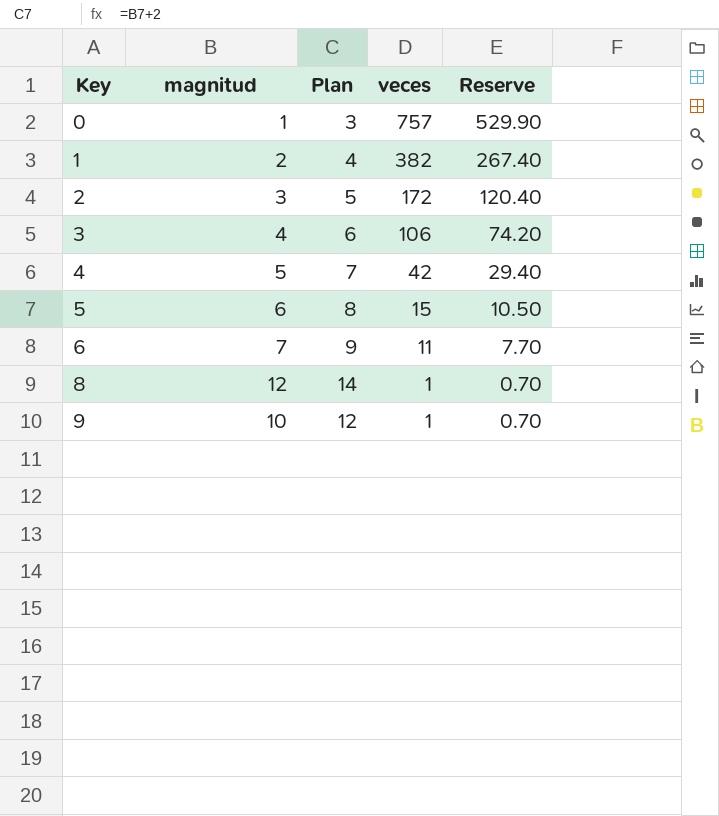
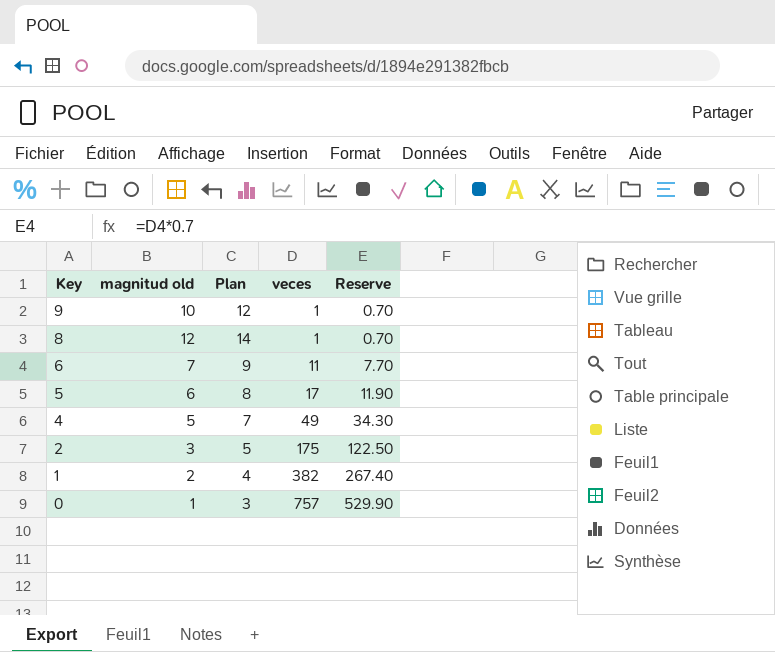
row order: Key ascending -> Key descending
column name: magnitud -> magnitud old
row 3: 4 | 6 | 106 | 74.20 -> none
5 | veces: 15 -> 17
5 | Reserve: 10.50 -> 11.90
4 | veces: 42 -> 49
4 | Reserve: 29.40 -> 34.30
2 | veces: 172 -> 175
2 | Reserve: 120.40 -> 122.50

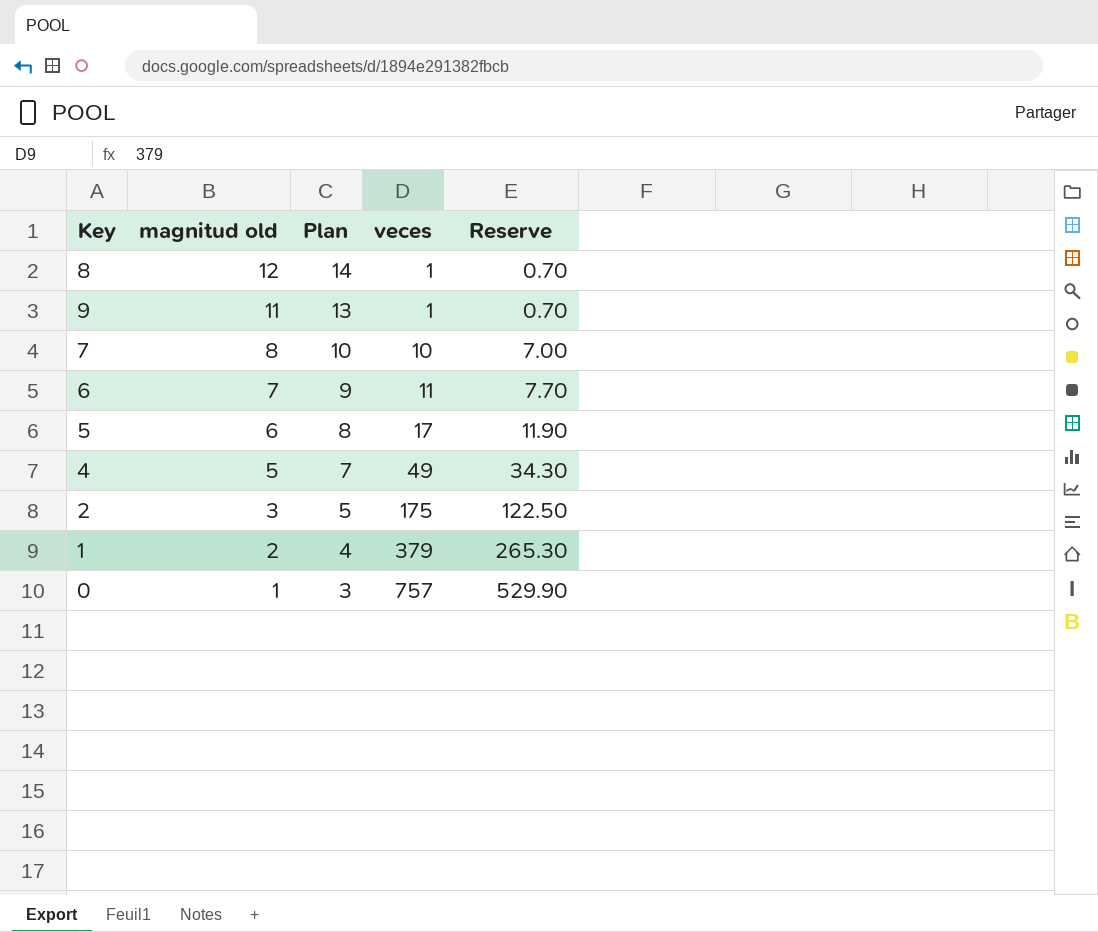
row order: Key descending -> magnitud old descending
9 | magnitud old: 10 -> 11
9 | Plan: 12 -> 13
row 7: none -> 8 | 10 | 10 | 7.00
1 | veces: 382 -> 379
1 | Reserve: 267.40 -> 265.30

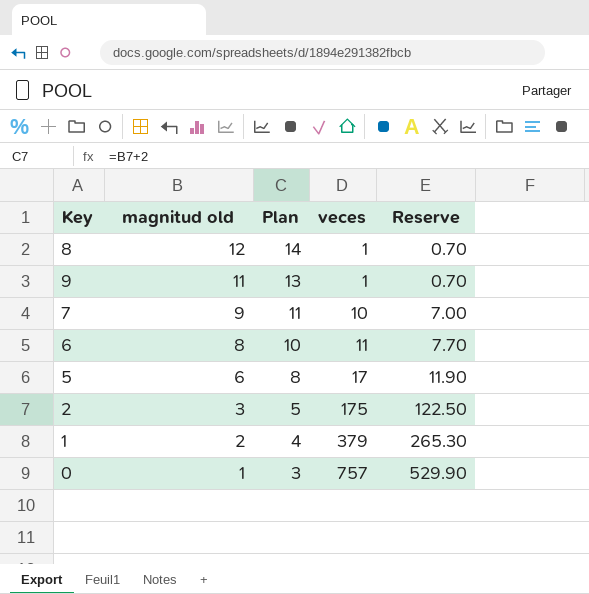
row 4: 5 | 7 | 49 | 34.30 -> none
7 | magnitud old: 8 -> 9
7 | Plan: 10 -> 11
6 | magnitud old: 7 -> 8
6 | Plan: 9 -> 10

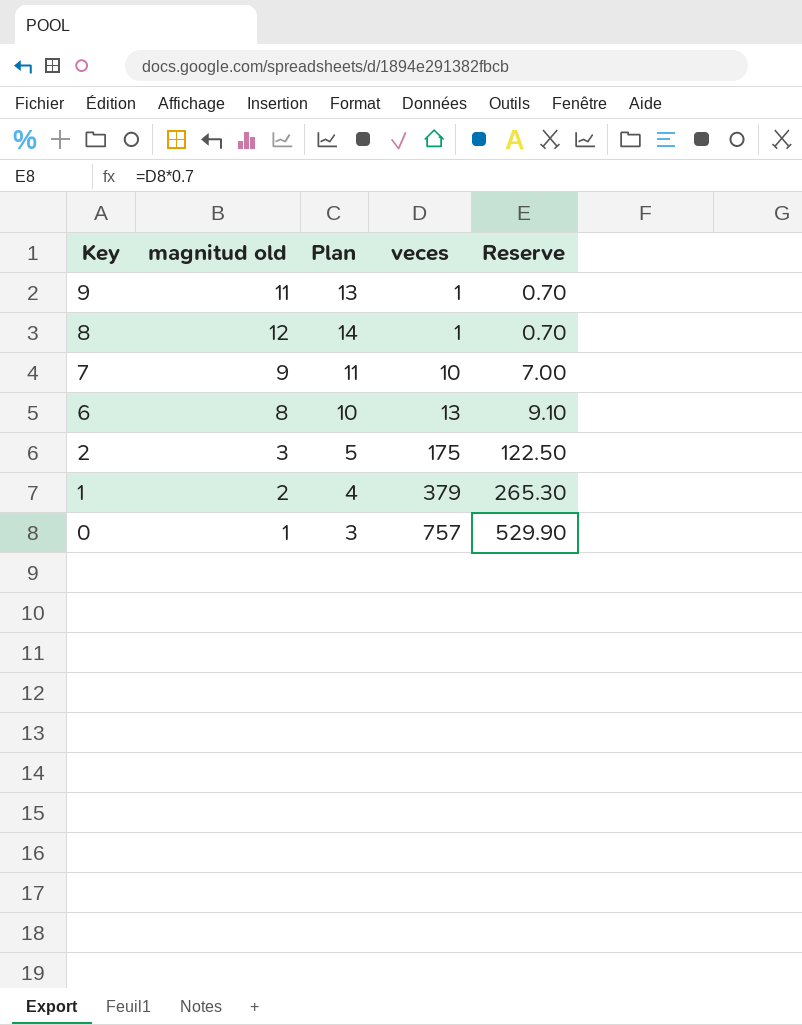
row order: magnitud old descending -> Key descending
row 5: 6 | 8 | 17 | 11.90 -> none
6 | veces: 11 -> 13
6 | Reserve: 7.70 -> 9.10

